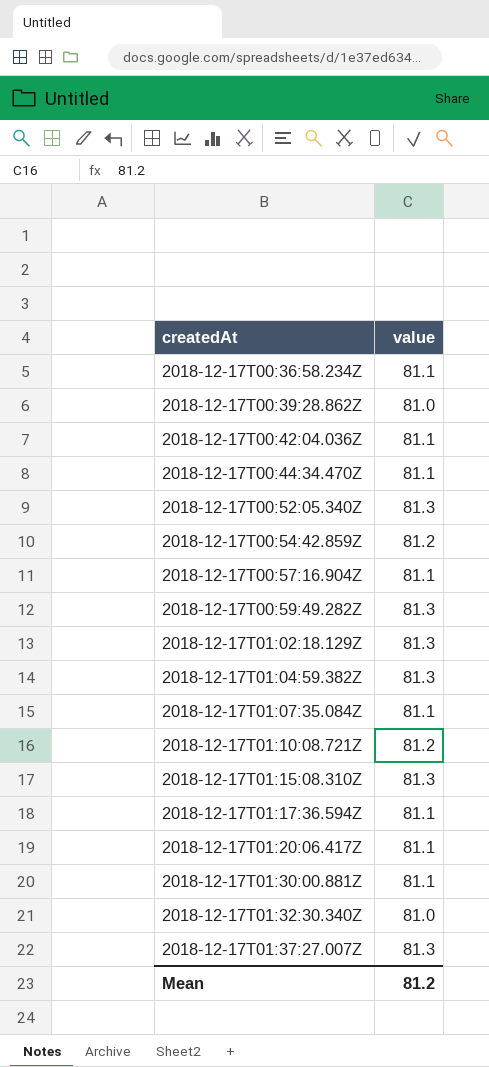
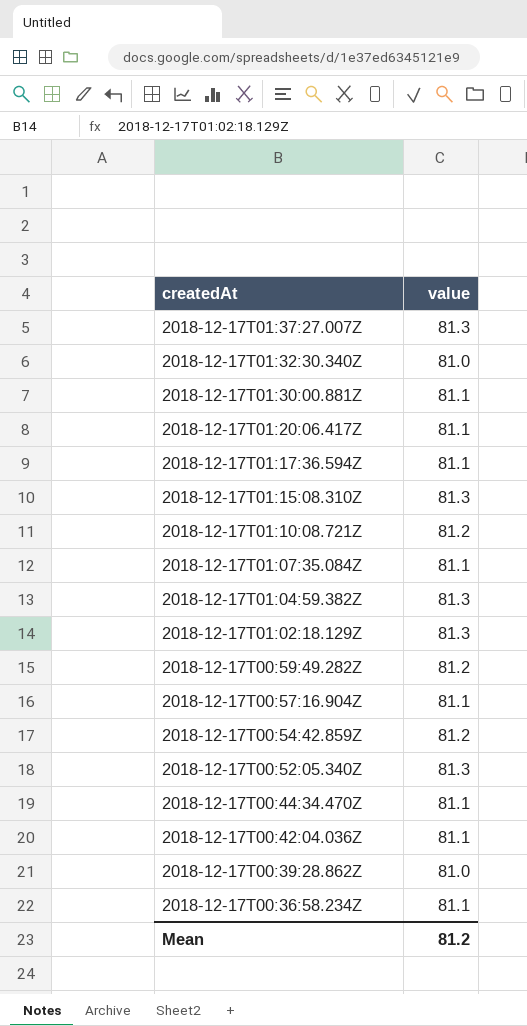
row order: createdAt ascending -> createdAt descending
2018-12-17T00:59:49.282Z | value: 81.3 -> 81.2

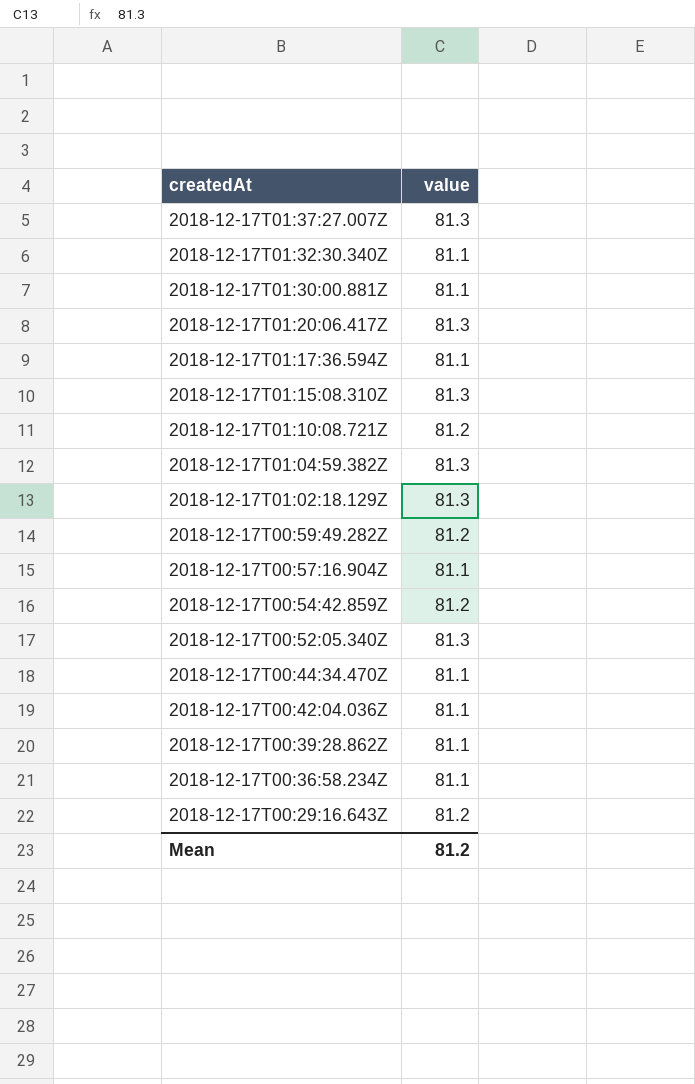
row 2018-12-17T01:07:35.084Z: 81.1 -> none
2018-12-17T01:32:30.340Z | value: 81.0 -> 81.1
2018-12-17T01:20:06.417Z | value: 81.1 -> 81.3
2018-12-17T00:39:28.862Z | value: 81.0 -> 81.1
row 2018-12-17T00:29:16.643Z: none -> 81.2

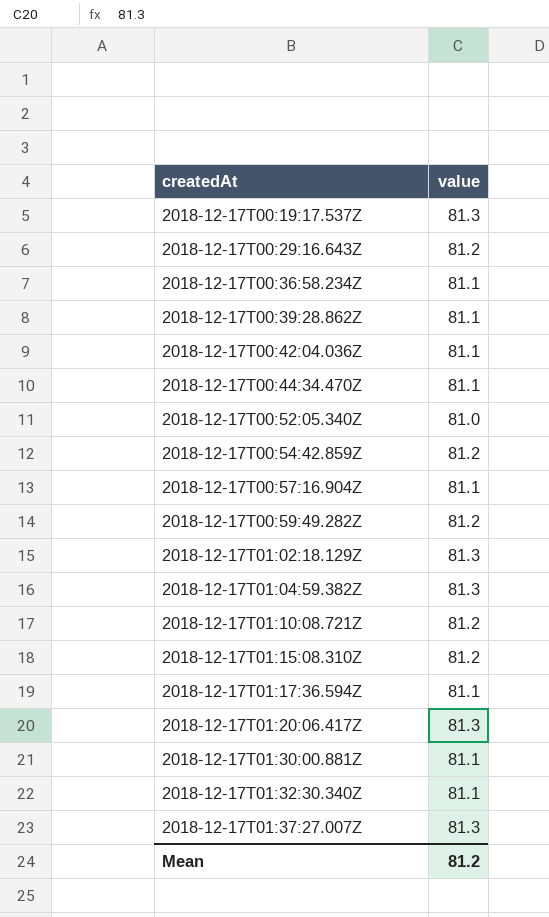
row order: createdAt descending -> createdAt ascending
row 2018-12-17T00:19:17.537Z: none -> 81.3
2018-12-17T00:52:05.340Z | value: 81.3 -> 81.0
2018-12-17T01:15:08.310Z | value: 81.3 -> 81.2

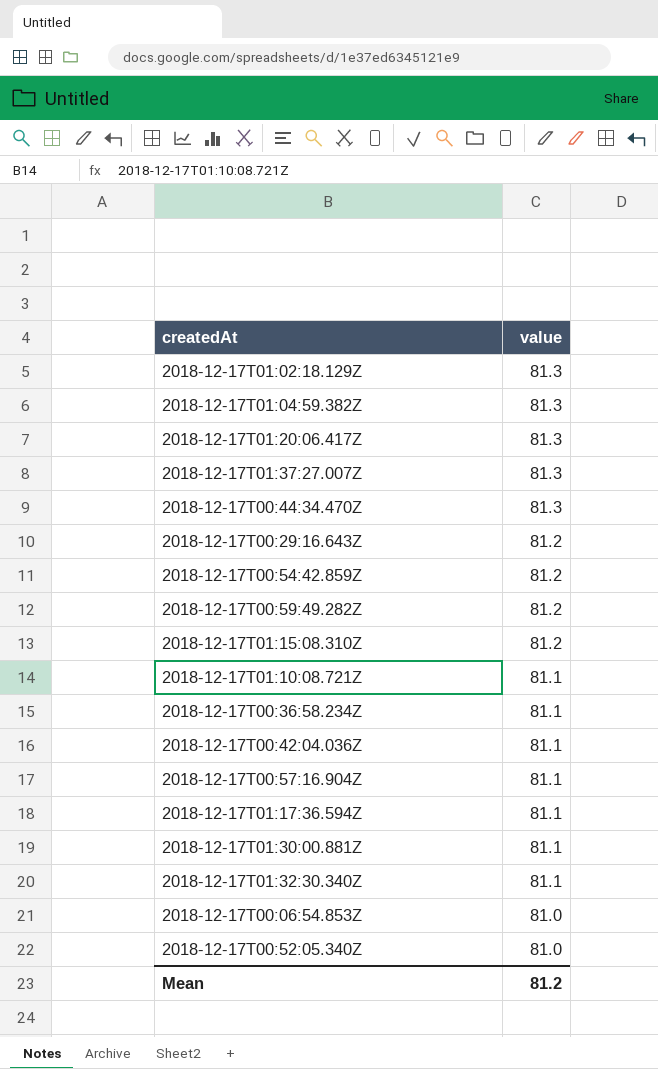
row order: createdAt ascending -> value descending
row 2018-12-17T00:19:17.537Z: 81.3 -> none
row 2018-12-17T00:39:28.862Z: 81.1 -> none
2018-12-17T00:44:34.470Z | value: 81.1 -> 81.3
2018-12-17T01:10:08.721Z | value: 81.2 -> 81.1
row 2018-12-17T00:06:54.853Z: none -> 81.0

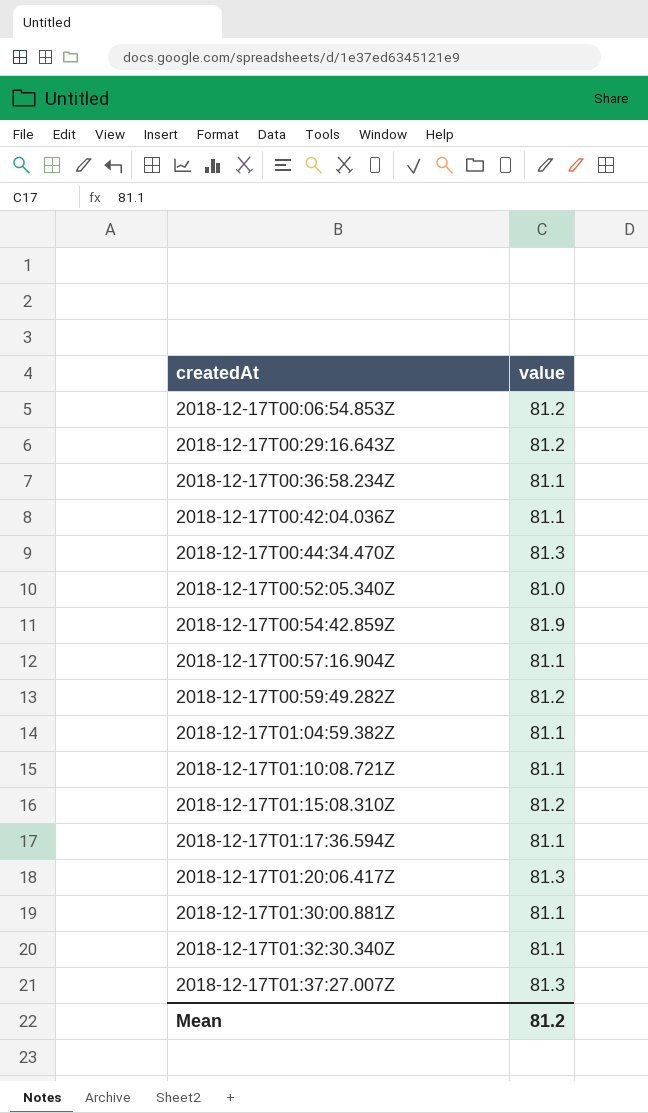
row order: value descending -> createdAt ascending
row 2018-12-17T01:02:18.129Z: 81.3 -> none
2018-12-17T00:06:54.853Z | value: 81.0 -> 81.2
2018-12-17T00:54:42.859Z | value: 81.2 -> 81.9
2018-12-17T01:04:59.382Z | value: 81.3 -> 81.1

